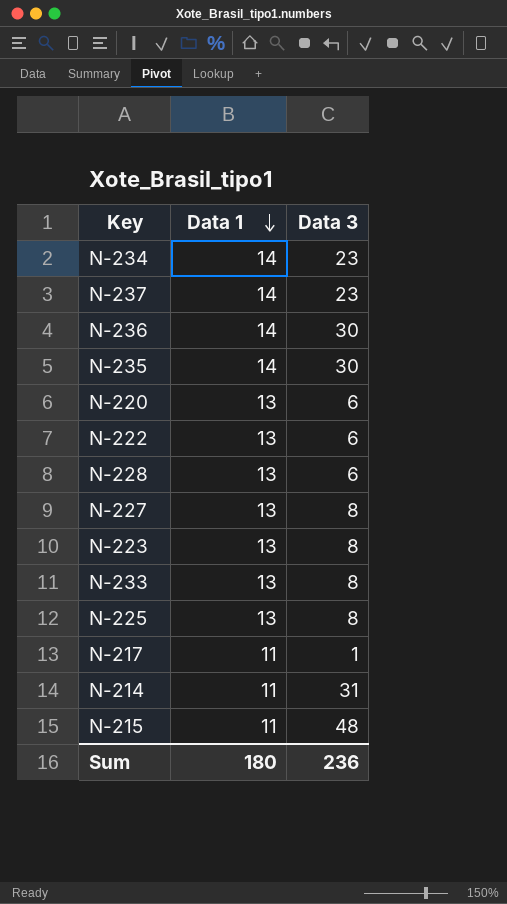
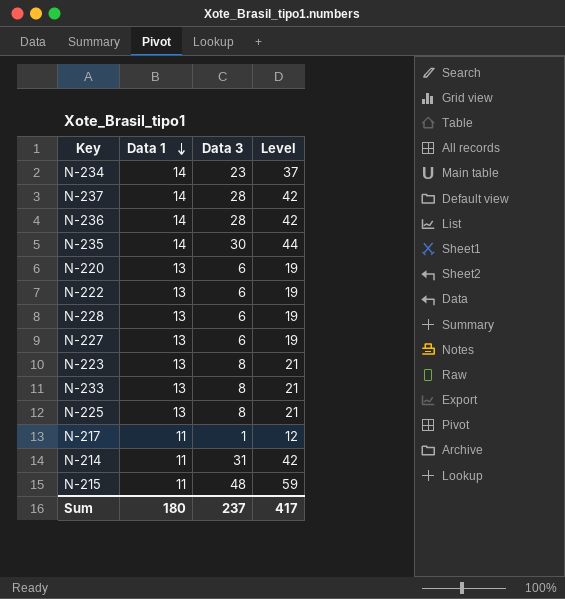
column Level | formula: none -> [Data 1] + [Data 3]
N-237 | Data 3: 23 -> 28
N-236 | Data 3: 30 -> 28
N-227 | Data 3: 8 -> 6
Sum | Data 3: 236 -> 237

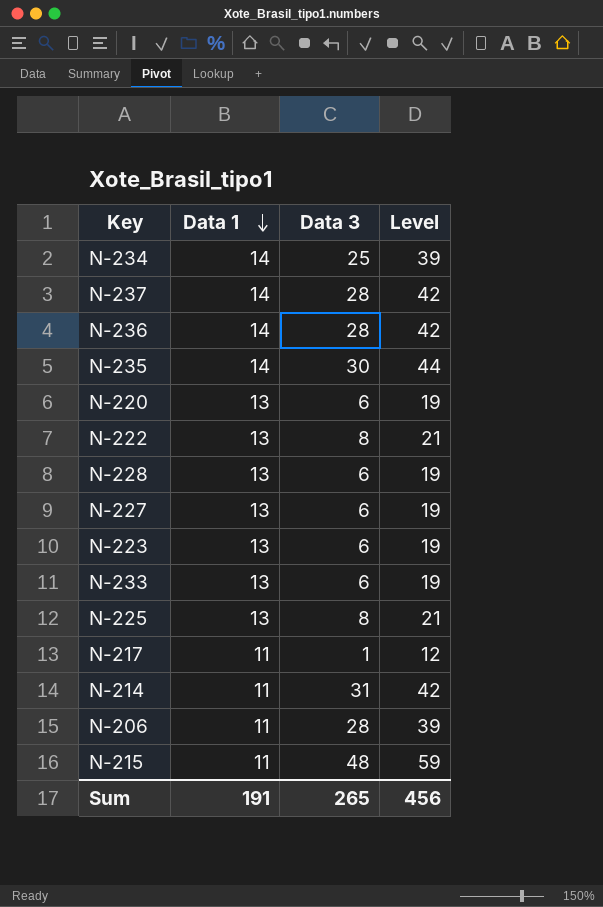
N-234 | Data 3: 23 -> 25
N-234 | Level: 37 -> 39
N-222 | Data 3: 6 -> 8
N-222 | Level: 19 -> 21
N-223 | Data 3: 8 -> 6
N-223 | Level: 21 -> 19
N-233 | Data 3: 8 -> 6
N-233 | Level: 21 -> 19
row N-206: none -> 11 | 28 | 39
Sum | Data 1: 180 -> 191
Sum | Data 3: 237 -> 265
Sum | Level: 417 -> 456

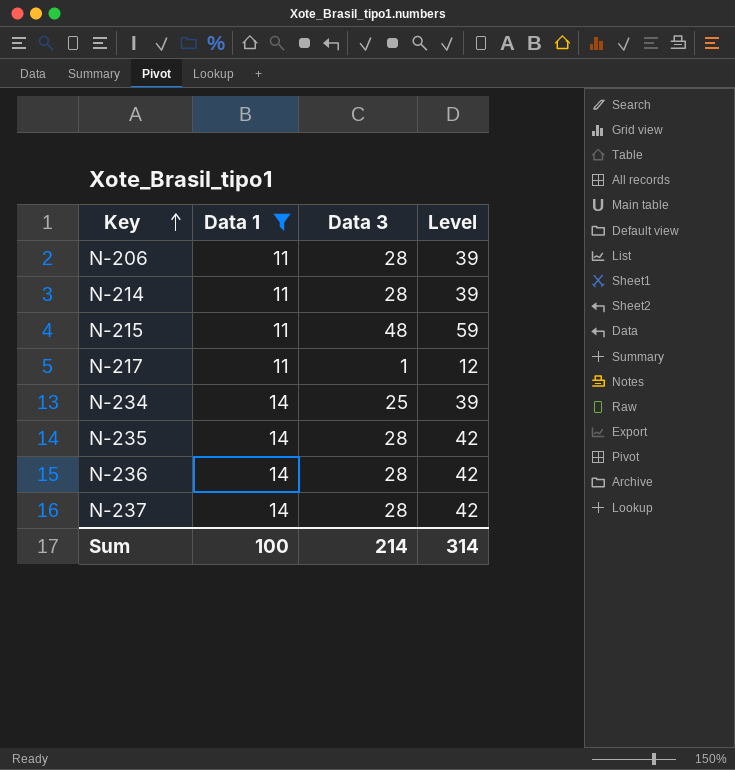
filter: none -> Data 1 != 13
row order: Data 1 descending -> Key ascending
N-214 | Data 3: 31 -> 28
N-214 | Level: 42 -> 39
N-235 | Data 3: 30 -> 28
N-235 | Level: 44 -> 42
Sum | Data 1: 191 -> 100
Sum | Data 3: 265 -> 214
Sum | Level: 456 -> 314

